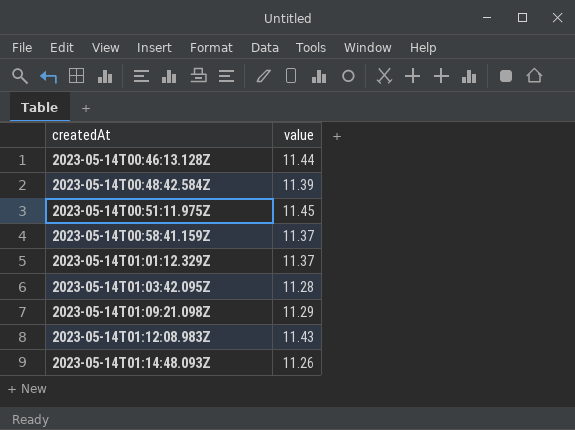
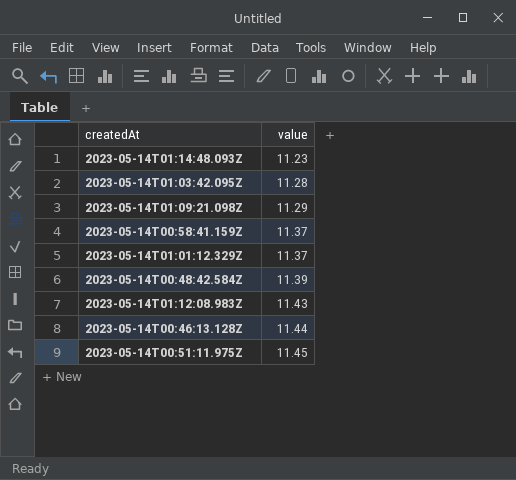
row order: createdAt ascending -> value ascending
2023-05-14T01:14:48.093Z | value: 11.26 -> 11.23

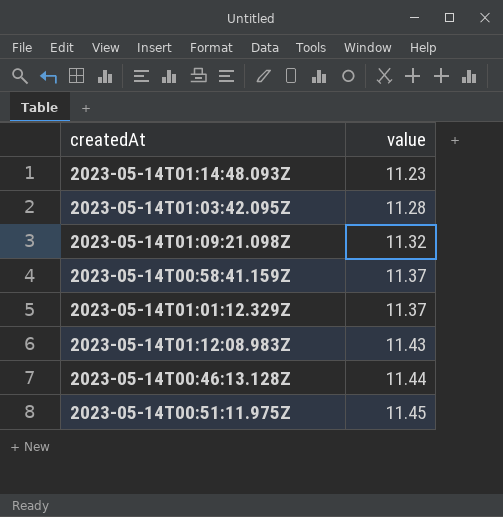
row 2023-05-14T00:48:42.584Z: 11.39 -> none
2023-05-14T01:09:21.098Z | value: 11.29 -> 11.32

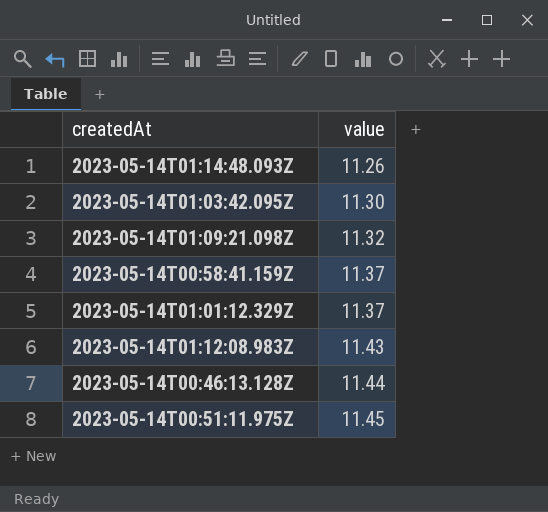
2023-05-14T01:14:48.093Z | value: 11.23 -> 11.26
2023-05-14T01:03:42.095Z | value: 11.28 -> 11.30

